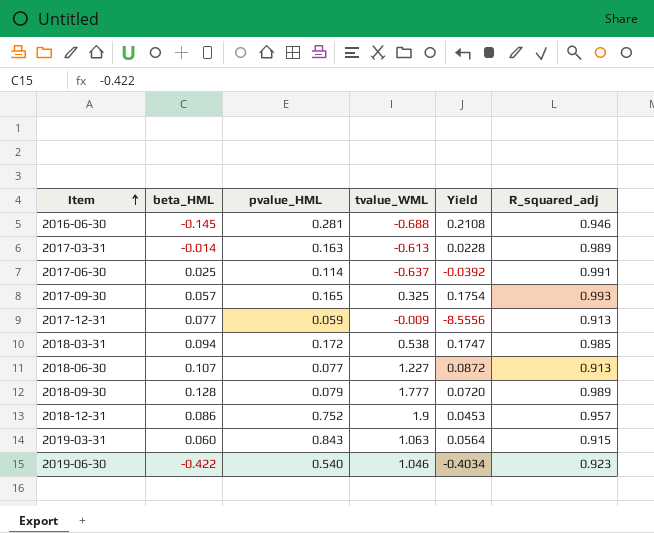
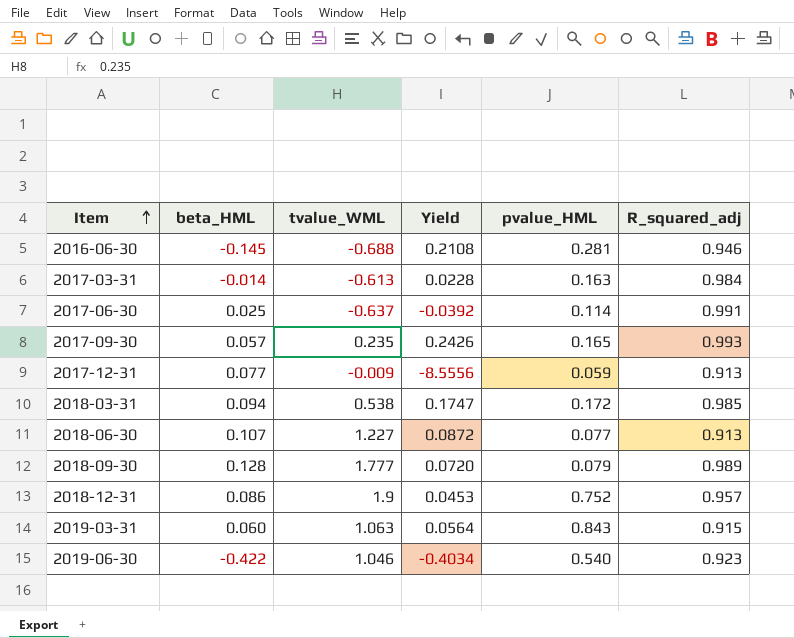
column pvalue_HML | position: 3 -> 5
2017-03-31 | R_squared_adj: 0.989 -> 0.984
2017-09-30 | tvalue_WML: 0.325 -> 0.235
2017-09-30 | Yield: 0.1754 -> 0.2426

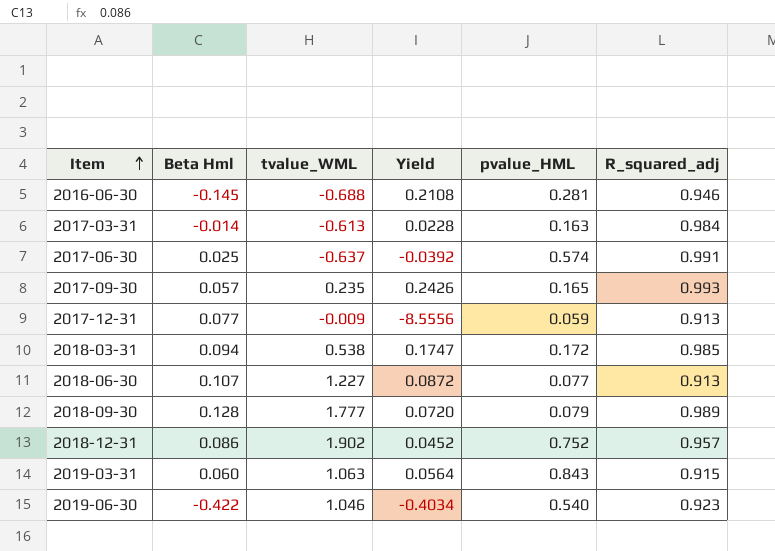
column name: beta_HML -> Beta Hml
2017-06-30 | pvalue_HML: 0.114 -> 0.574
2018-12-31 | tvalue_WML: 1.9 -> 1.902
2018-12-31 | Yield: 0.0453 -> 0.0452

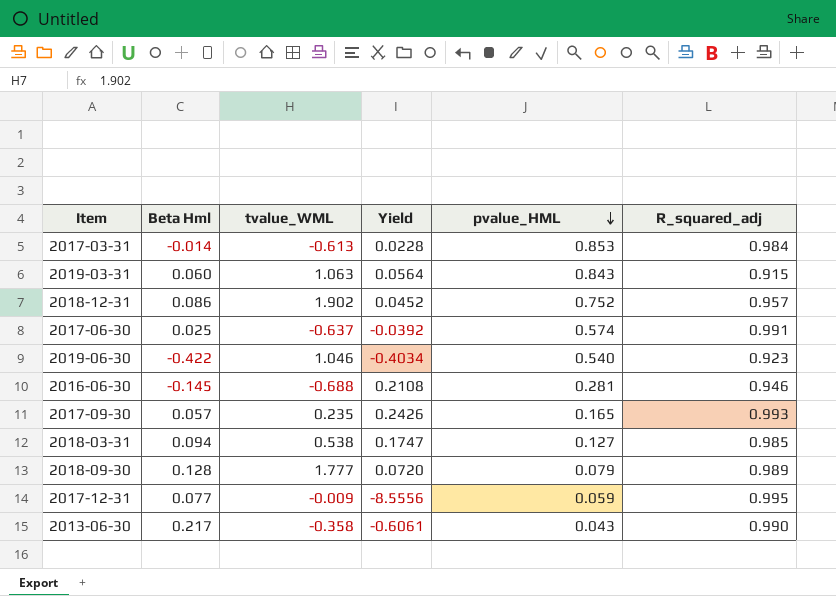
row order: Item ascending -> pvalue_HML descending
row 2018-06-30: 0.107 | 1.227 | 0.0872 | 0.077 | 0.913 -> none
2017-03-31 | pvalue_HML: 0.163 -> 0.853
2018-03-31 | pvalue_HML: 0.172 -> 0.127
2017-12-31 | R_squared_adj: 0.913 -> 0.995
row 2013-06-30: none -> 0.217 | -0.358 | -0.6061 | 0.043 | 0.990

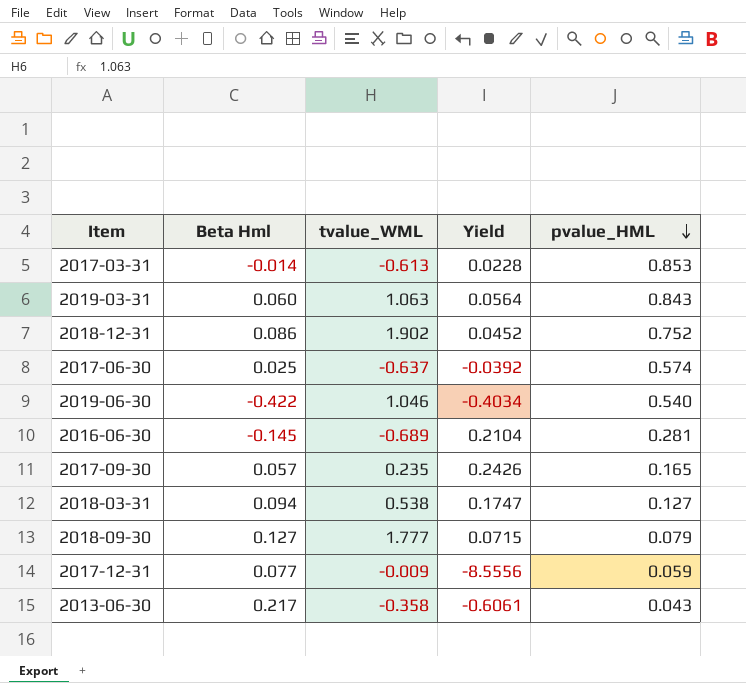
column R_squared_adj | position: 6 -> none
2016-06-30 | tvalue_WML: -0.688 -> -0.689
2016-06-30 | Yield: 0.2108 -> 0.2104
2018-09-30 | Beta Hml: 0.128 -> 0.127
2018-09-30 | Yield: 0.0720 -> 0.0715

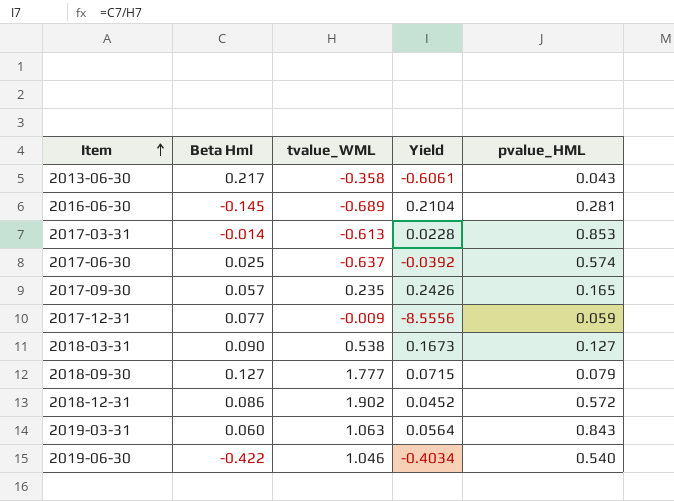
row order: pvalue_HML descending -> Item ascending
2018-03-31 | Beta Hml: 0.094 -> 0.090
2018-03-31 | Yield: 0.1747 -> 0.1673
2018-12-31 | pvalue_HML: 0.752 -> 0.572

